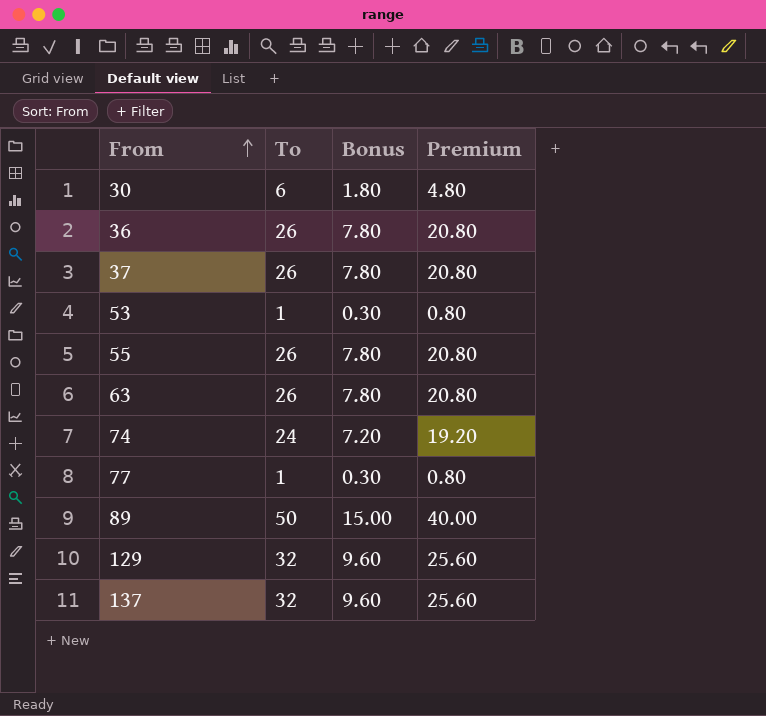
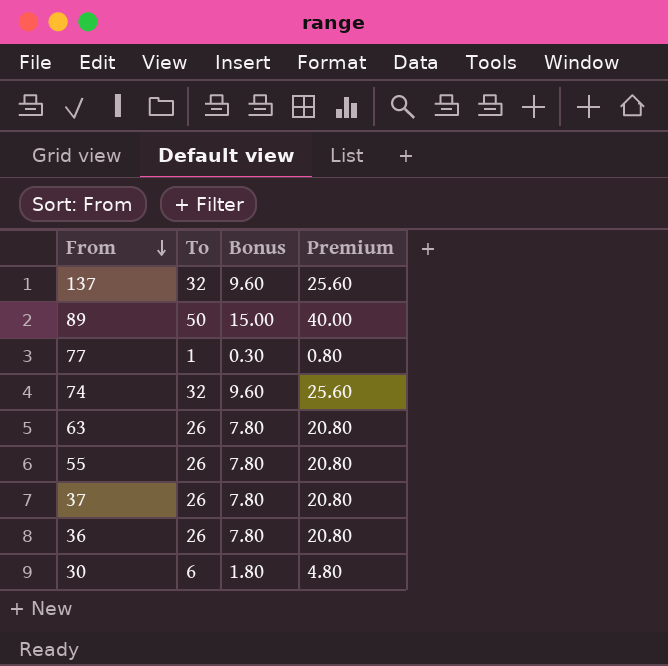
row order: From ascending -> From descending
row 53: 1 | 0.30 | 0.80 -> none
row 129: 32 | 9.60 | 25.60 -> none
74 | To: 24 -> 32
74 | Bonus: 7.20 -> 9.60
74 | Premium: 19.20 -> 25.60

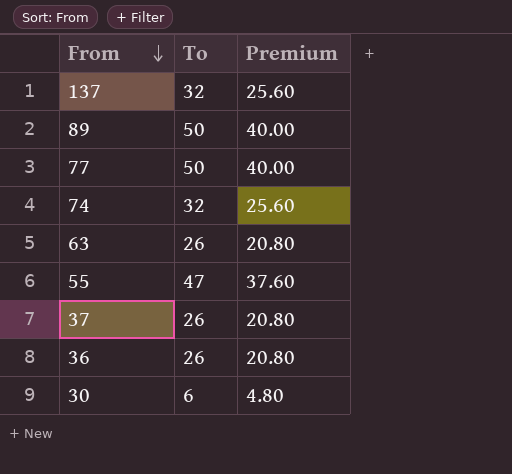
column Bonus | formula: [To] * 0.3 -> none
77 | To: 1 -> 50
77 | Premium: 0.80 -> 40.00
55 | To: 26 -> 47
55 | Premium: 20.80 -> 37.60

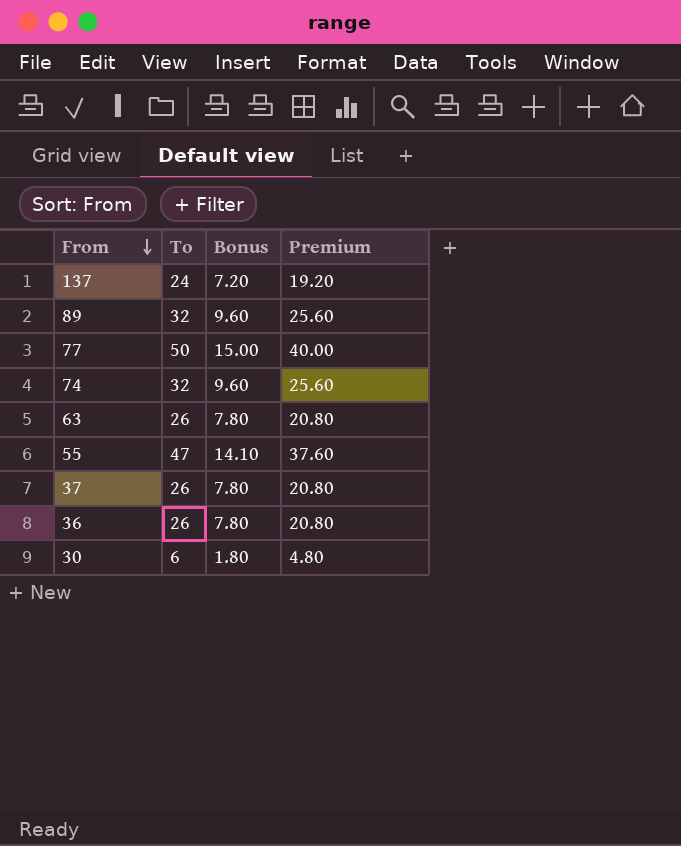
column Bonus | formula: none -> [To] * 0.3
137 | To: 32 -> 24
137 | Premium: 25.60 -> 19.20
89 | To: 50 -> 32
89 | Premium: 40.00 -> 25.60

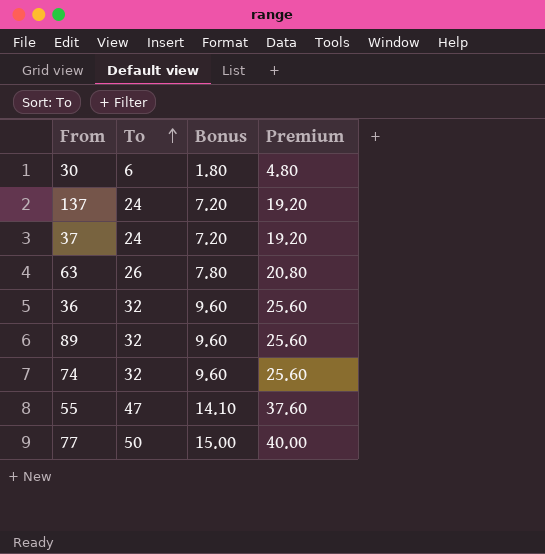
row order: From descending -> To ascending
37 | To: 26 -> 24
37 | Bonus: 7.80 -> 7.20
37 | Premium: 20.80 -> 19.20
36 | To: 26 -> 32
36 | Bonus: 7.80 -> 9.60
36 | Premium: 20.80 -> 25.60

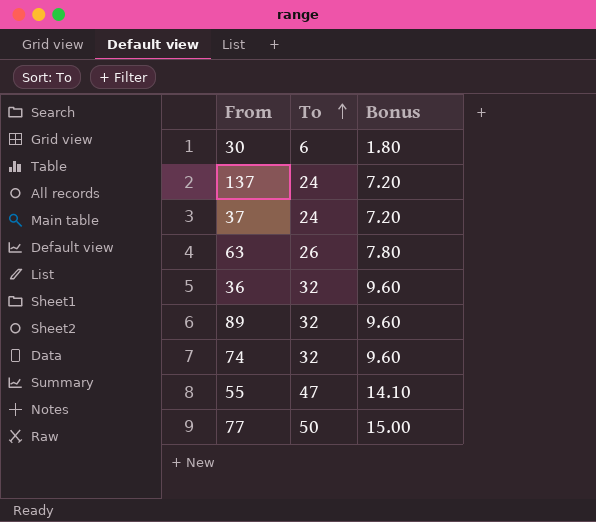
column Premium | formula: [To] * 0.8 -> none

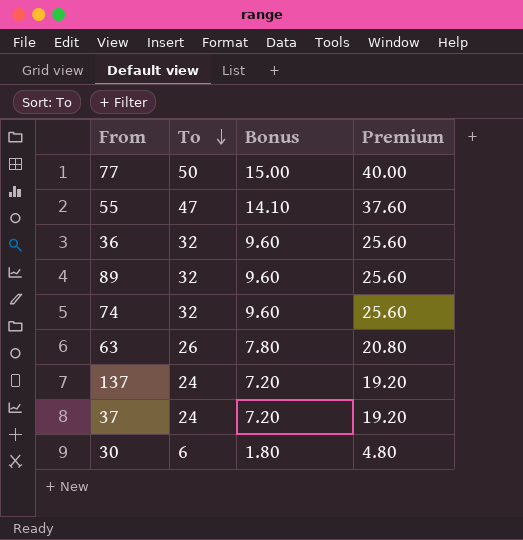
row order: To ascending -> To descending
column Premium | formula: none -> [To] * 0.8

